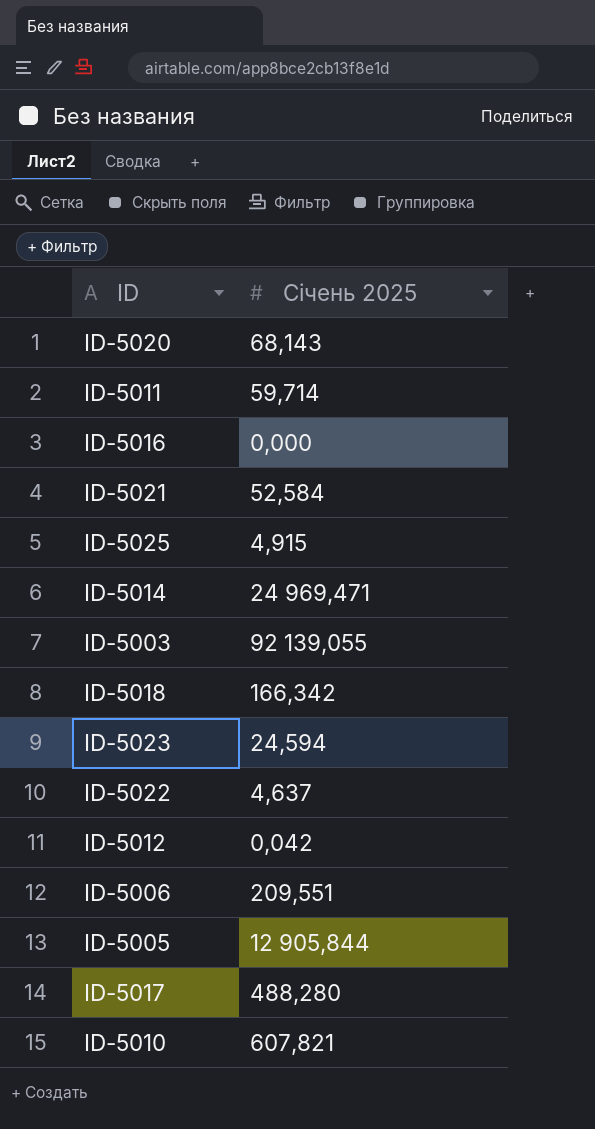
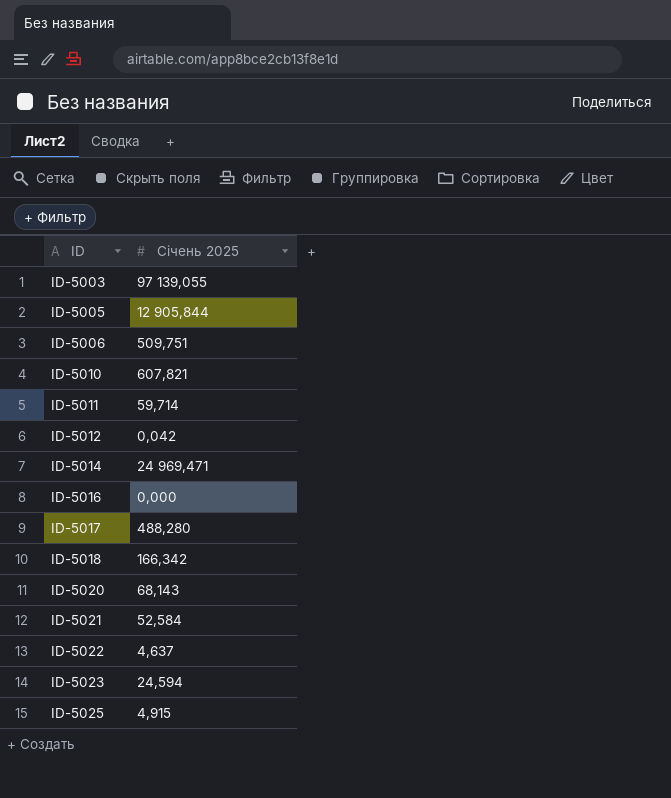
row order: none -> ID ascending
ID-5003 | Січень 2025: 92 139,055 -> 97 139,055
ID-5006 | Січень 2025: 209,551 -> 509,751

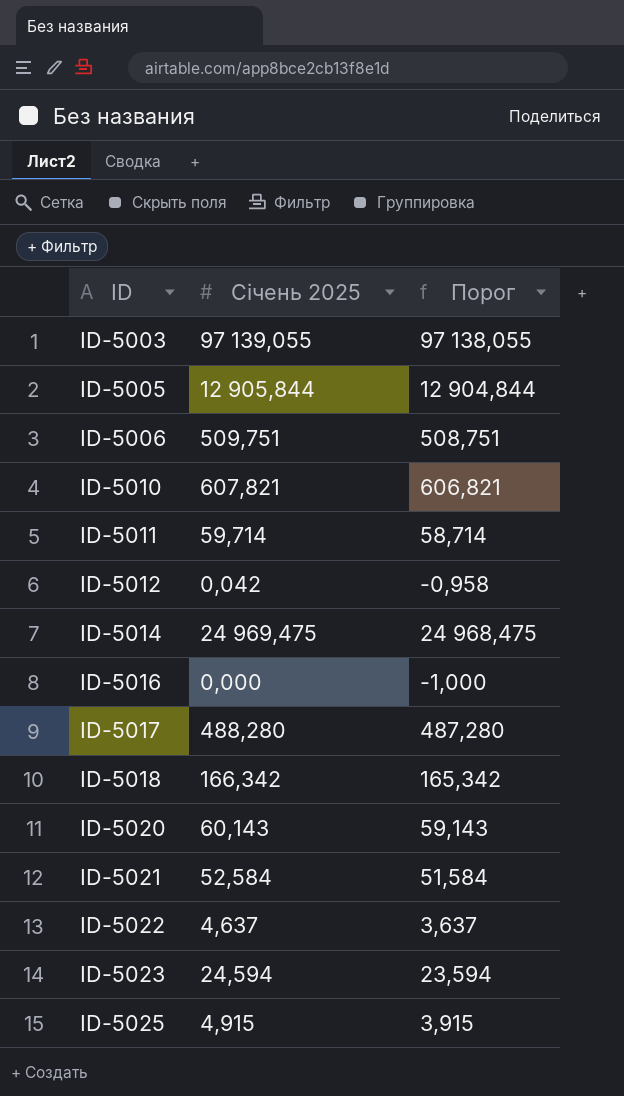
column Порог | formula: none -> [Січень 2025] - 1
ID-5014 | Січень 2025: 24 969,471 -> 24 969,475
ID-5020 | Січень 2025: 68,143 -> 60,143

